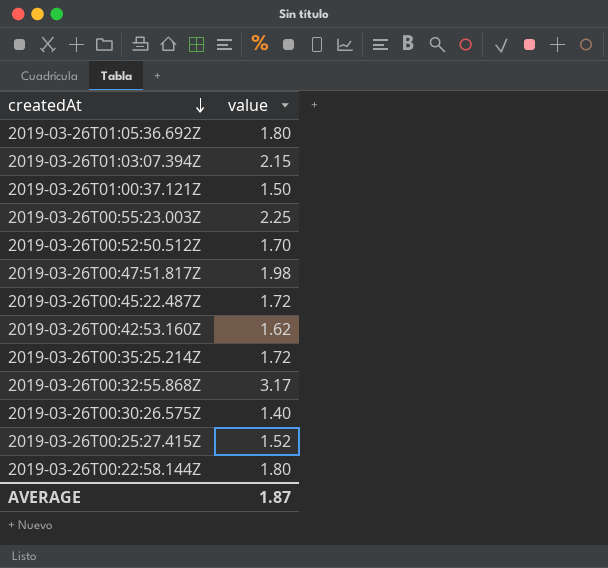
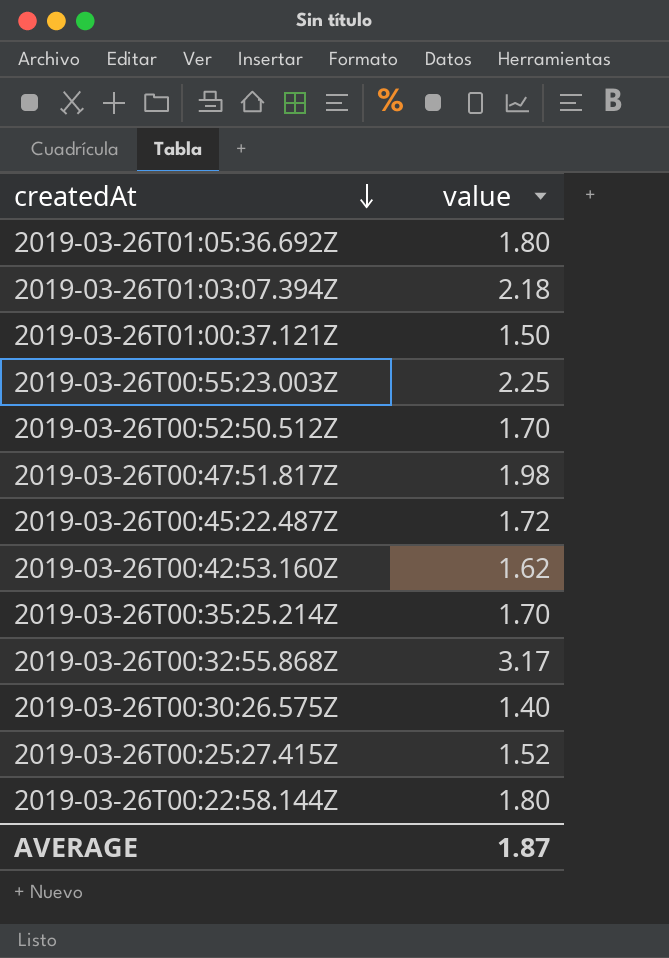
2019-03-26T01:03:07.394Z | value: 2.15 -> 2.18
2019-03-26T00:35:25.214Z | value: 1.72 -> 1.70

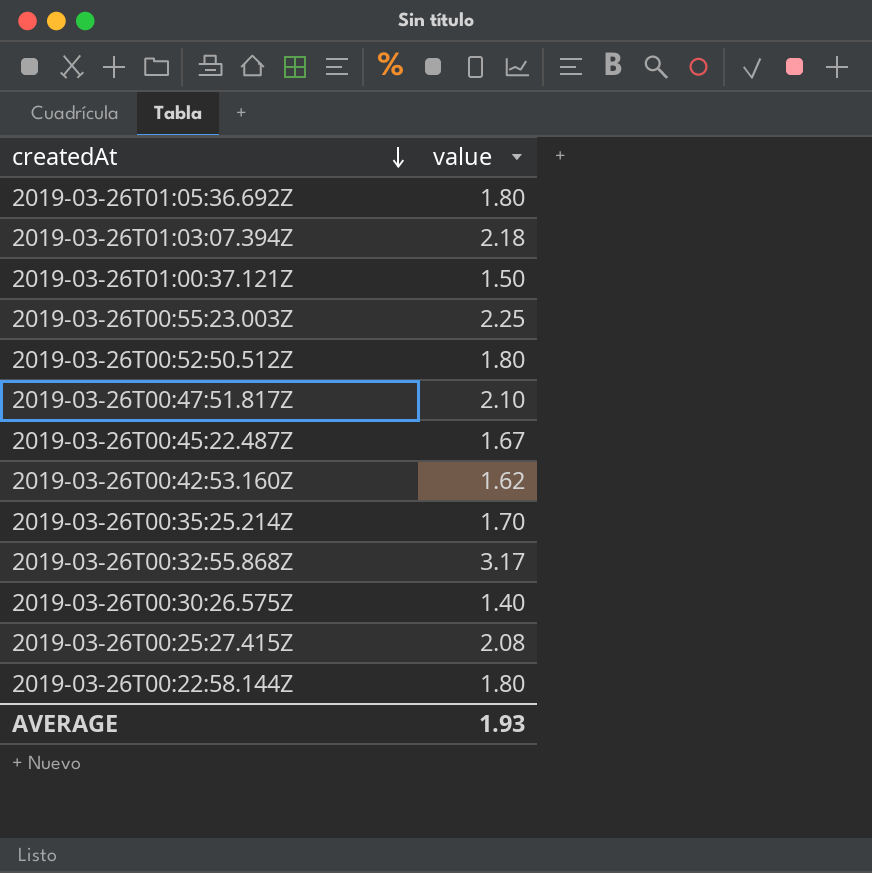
2019-03-26T00:52:50.512Z | value: 1.70 -> 1.80
2019-03-26T00:47:51.817Z | value: 1.98 -> 2.10
2019-03-26T00:45:22.487Z | value: 1.72 -> 1.67
2019-03-26T00:25:27.415Z | value: 1.52 -> 2.08
AVERAGE | value: 1.87 -> 1.93

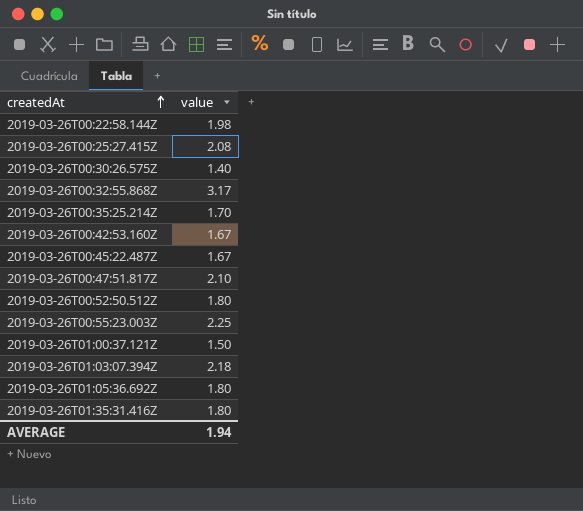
row order: createdAt descending -> createdAt ascending
2019-03-26T00:22:58.144Z | value: 1.80 -> 1.98
2019-03-26T00:42:53.160Z | value: 1.62 -> 1.67
row 2019-03-26T01:35:31.416Z: none -> 1.80
AVERAGE | value: 1.93 -> 1.94

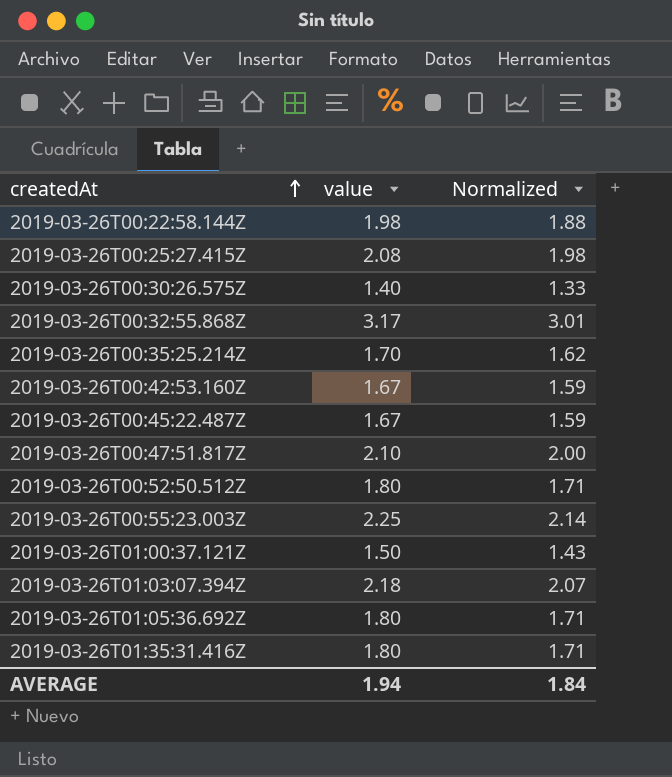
column Normalized | formula: none -> [value] * 0.95

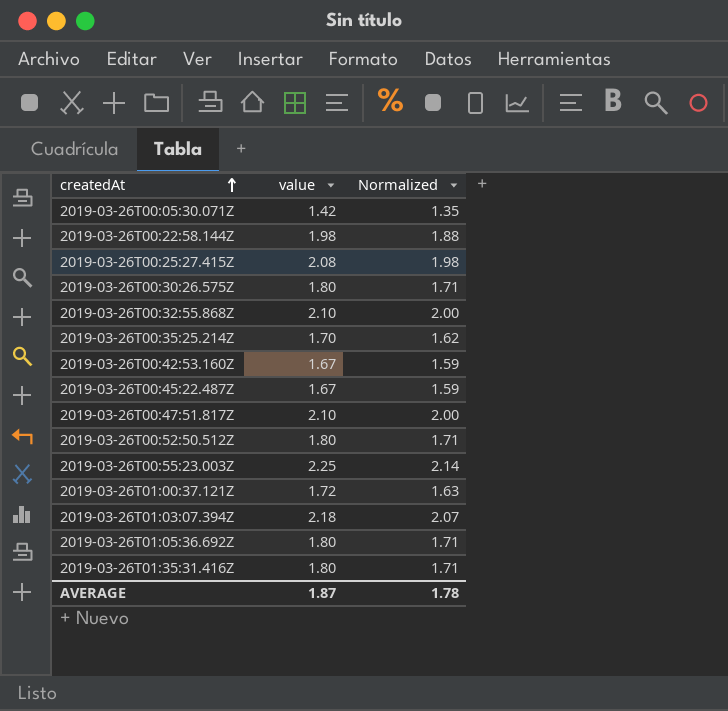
row 2019-03-26T00:05:30.071Z: none -> 1.42 | 1.35
2019-03-26T00:30:26.575Z | value: 1.40 -> 1.80
2019-03-26T00:30:26.575Z | Normalized: 1.33 -> 1.71
2019-03-26T00:32:55.868Z | value: 3.17 -> 2.10
2019-03-26T00:32:55.868Z | Normalized: 3.01 -> 2.00
2019-03-26T01:00:37.121Z | value: 1.50 -> 1.72
2019-03-26T01:00:37.121Z | Normalized: 1.43 -> 1.63
AVERAGE | value: 1.94 -> 1.87
AVERAGE | Normalized: 1.84 -> 1.78

